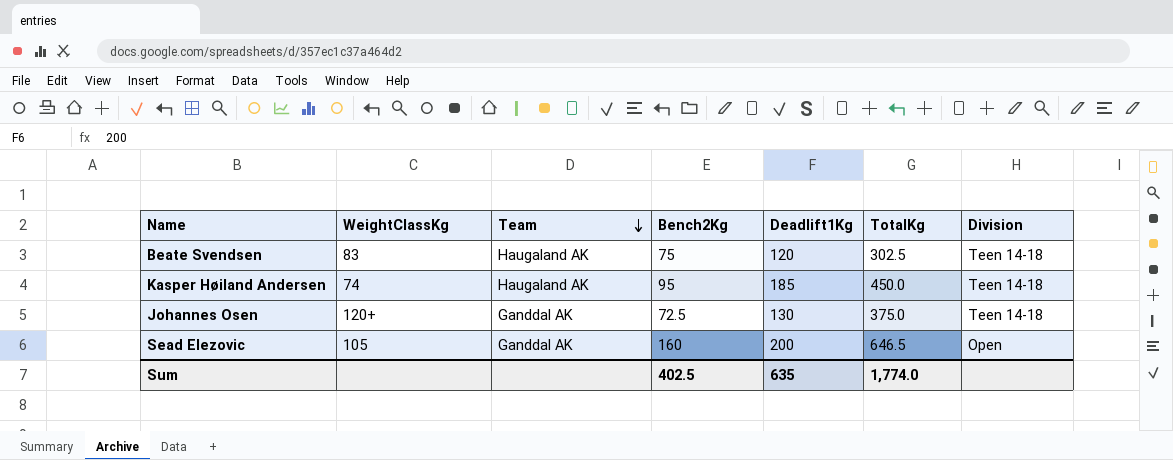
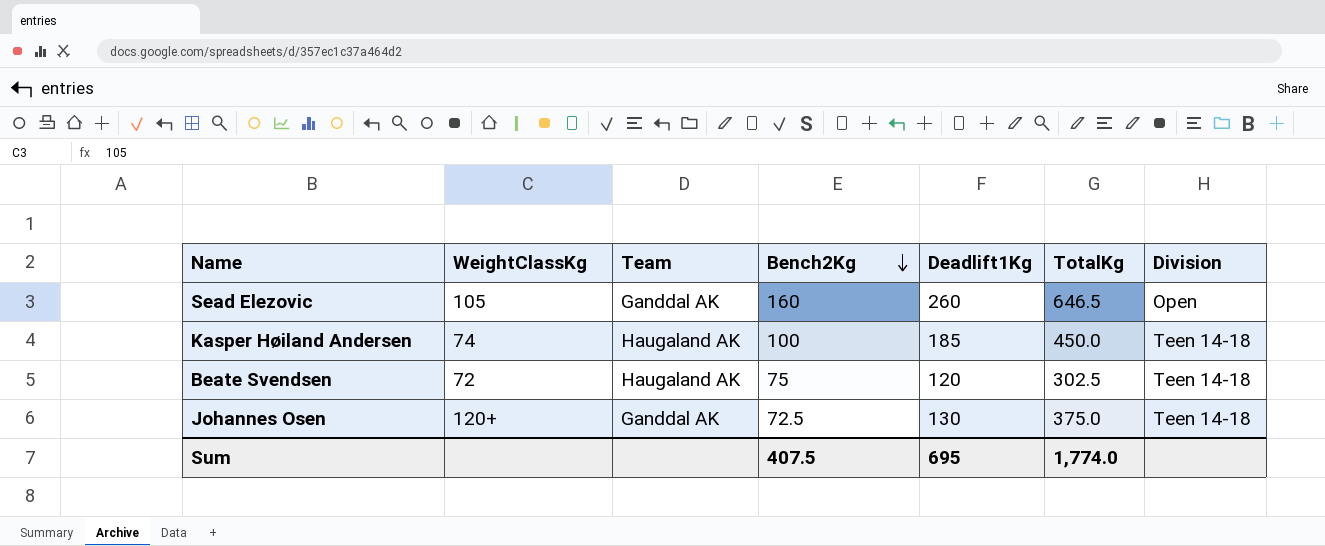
row order: Team descending -> Bench2Kg descending
Sead Elezovic | Deadlift1Kg: 200 -> 260
Kasper Høiland Andersen | Bench2Kg: 95 -> 100
Beate Svendsen | WeightClassKg: 83 -> 72
Sum | Bench2Kg: 402.5 -> 407.5
Sum | Deadlift1Kg: 635 -> 695

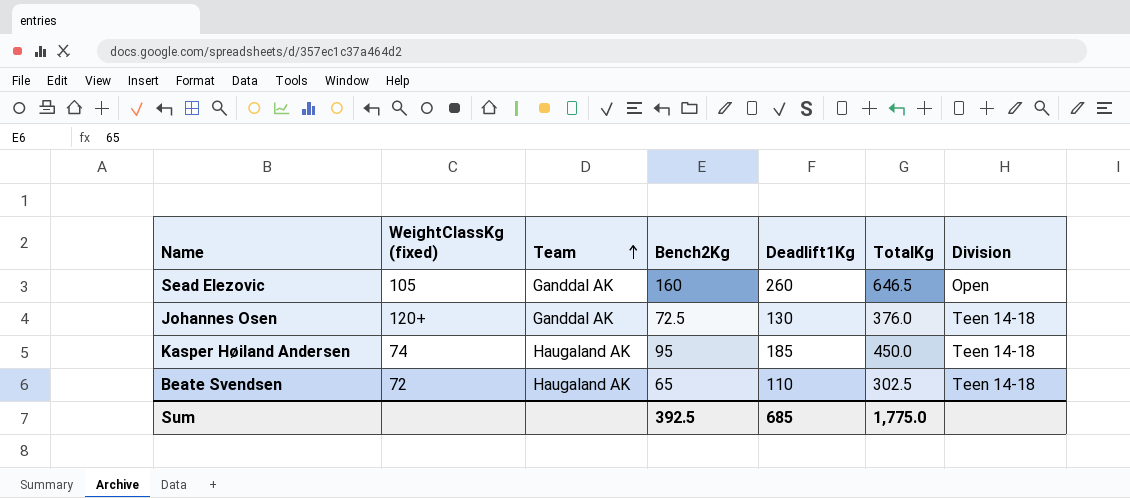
row order: Bench2Kg descending -> Team ascending
column name: WeightClassKg -> WeightClassKg (fixed)
Johannes Osen | TotalKg: 375.0 -> 376.0
Kasper Høiland Andersen | Bench2Kg: 100 -> 95
Beate Svendsen | Bench2Kg: 75 -> 65
Beate Svendsen | Deadlift1Kg: 120 -> 110
Sum | Bench2Kg: 407.5 -> 392.5
Sum | Deadlift1Kg: 695 -> 685
Sum | TotalKg: 1,774.0 -> 1,775.0

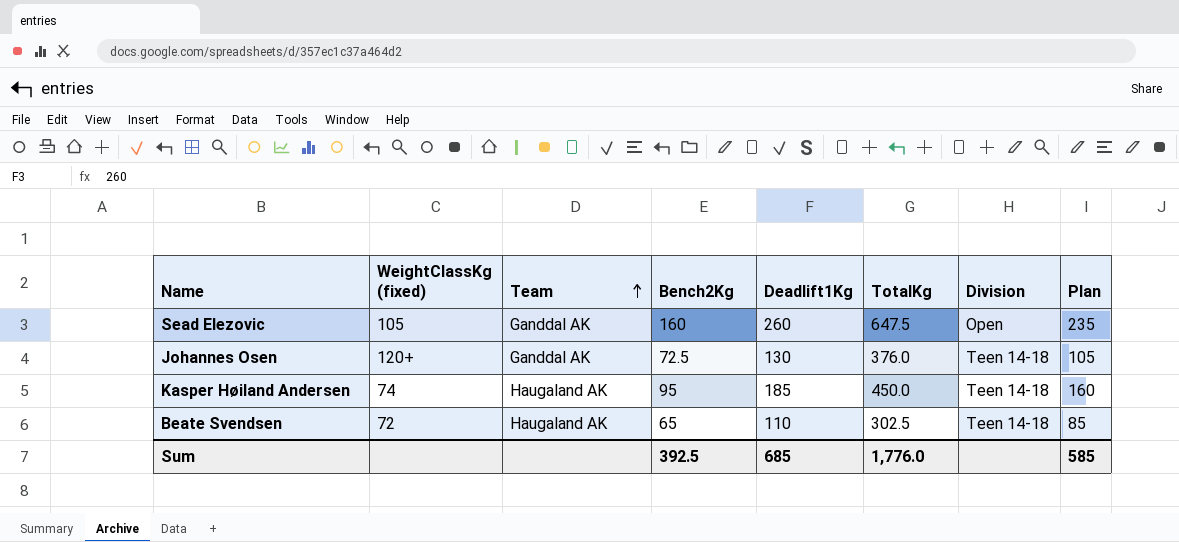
column Plan | formula: none -> [Deadlift1Kg] - 25
Sead Elezovic | TotalKg: 646.5 -> 647.5
Sum | TotalKg: 1,775.0 -> 1,776.0

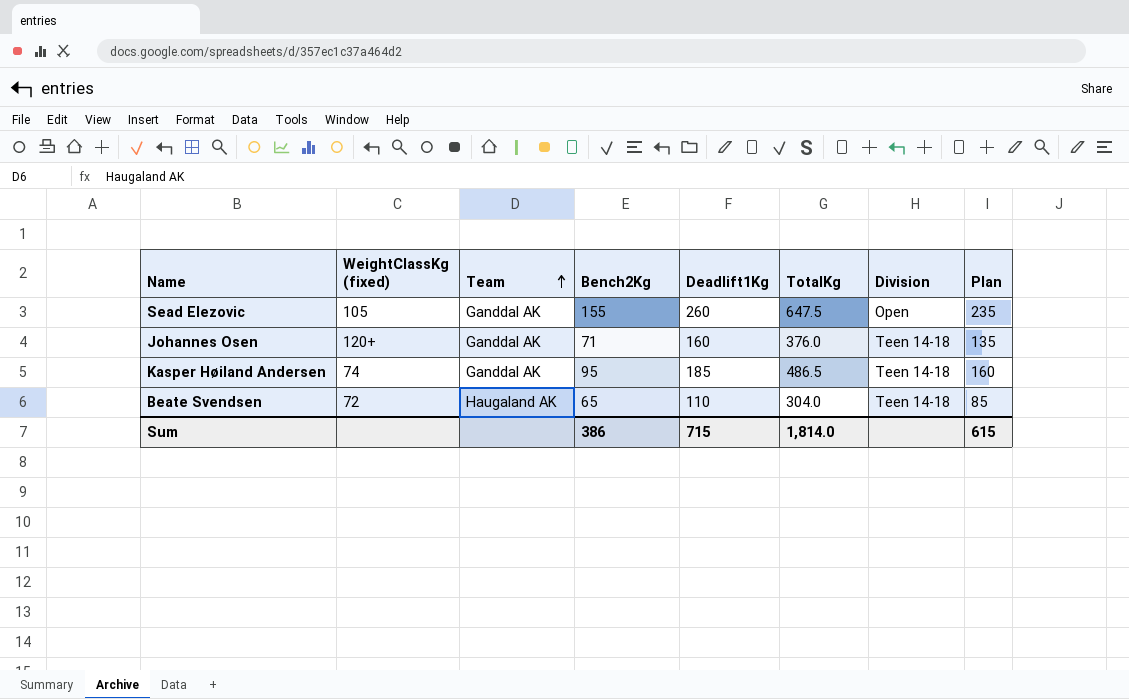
Sead Elezovic | Bench2Kg: 160 -> 155
Johannes Osen | Bench2Kg: 72.5 -> 71
Johannes Osen | Deadlift1Kg: 130 -> 160
Johannes Osen | Plan: 105 -> 135
Kasper Høiland Andersen | Team: Haugaland AK -> Ganddal AK
Kasper Høiland Andersen | TotalKg: 450.0 -> 486.5
Beate Svendsen | TotalKg: 302.5 -> 304.0
Sum | Bench2Kg: 392.5 -> 386
Sum | Deadlift1Kg: 685 -> 715
Sum | TotalKg: 1,776.0 -> 1,814.0
Sum | Plan: 585 -> 615

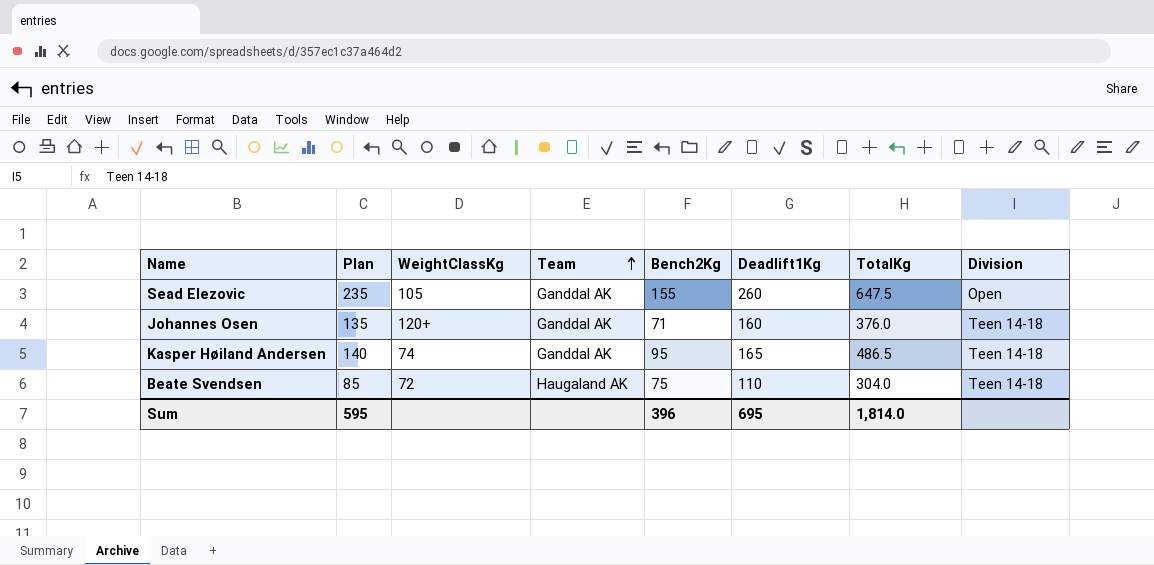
column Plan | position: 8 -> 2
column name: WeightClassKg (fixed) -> WeightClassKg
Kasper Høiland Andersen | Plan: 160 -> 140
Kasper Høiland Andersen | Deadlift1Kg: 185 -> 165
Beate Svendsen | Bench2Kg: 65 -> 75
Sum | Plan: 615 -> 595
Sum | Bench2Kg: 386 -> 396
Sum | Deadlift1Kg: 715 -> 695

